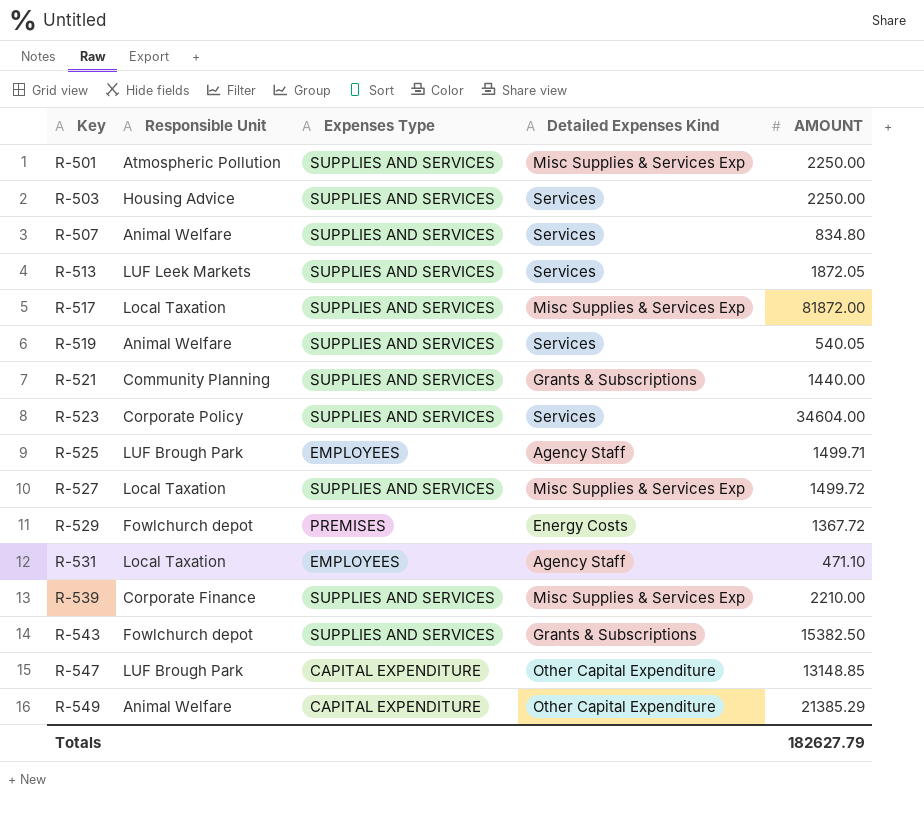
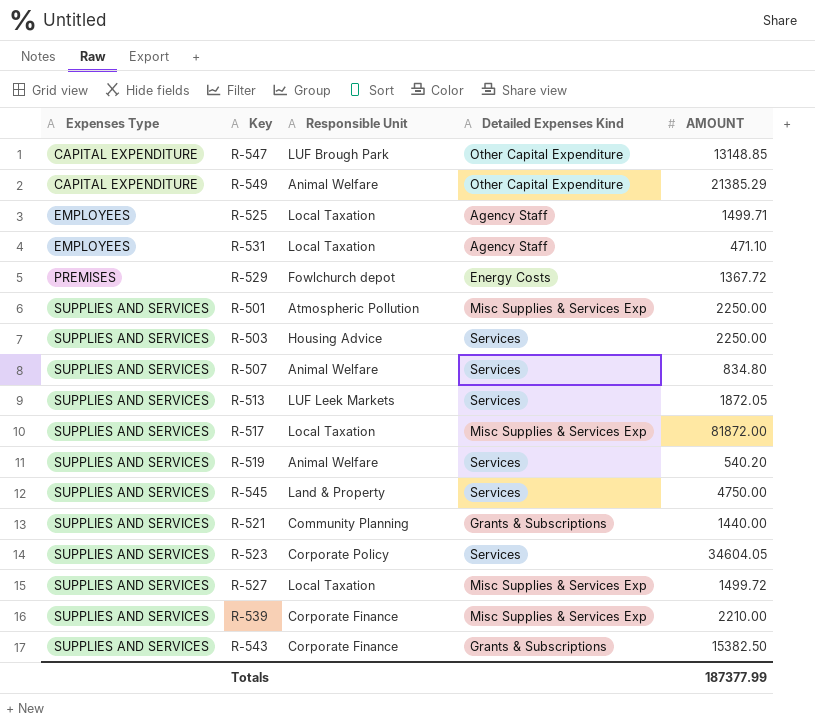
row order: Key ascending -> Expenses Type ascending
column Expenses Type | position: 3 -> 1
R-525 | Responsible Unit: LUF Brough Park -> Local Taxation
R-519 | AMOUNT: 540.05 -> 540.20
row R-545: none -> SUPPLIES AND SERVICES | Land & Property | Services | 4750.00
R-523 | AMOUNT: 34604.00 -> 34604.05
R-543 | Responsible Unit: Fowlchurch depot -> Corporate Finance
Totals | AMOUNT: 182627.79 -> 187377.99

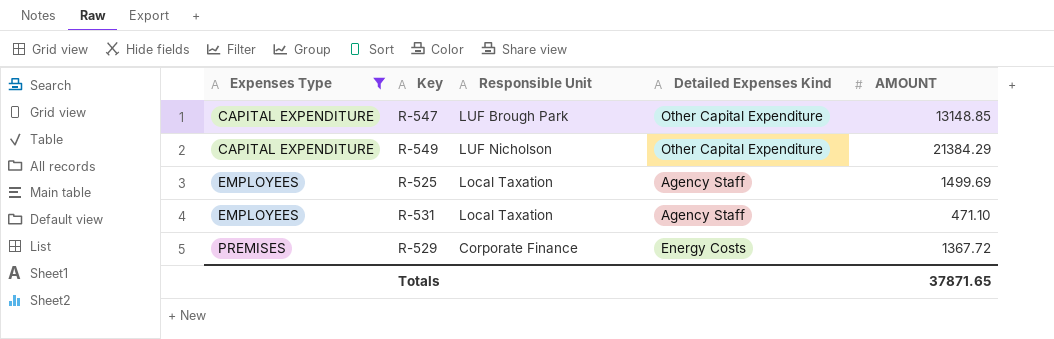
filter: none -> Expenses Type != SUPPLIES AND SERVICES
R-549 | Responsible Unit: Animal Welfare -> LUF Nicholson
R-549 | AMOUNT: 21385.29 -> 21384.29
R-525 | AMOUNT: 1499.71 -> 1499.69
R-529 | Responsible Unit: Fowlchurch depot -> Corporate Finance
Totals | AMOUNT: 187377.99 -> 37871.65

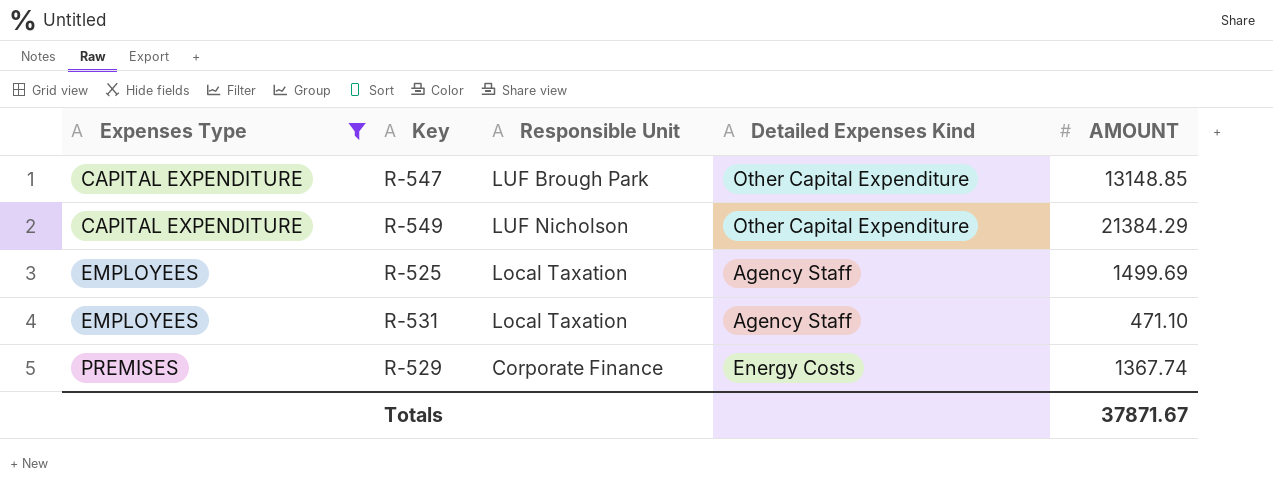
R-529 | AMOUNT: 1367.72 -> 1367.74
Totals | AMOUNT: 37871.65 -> 37871.67

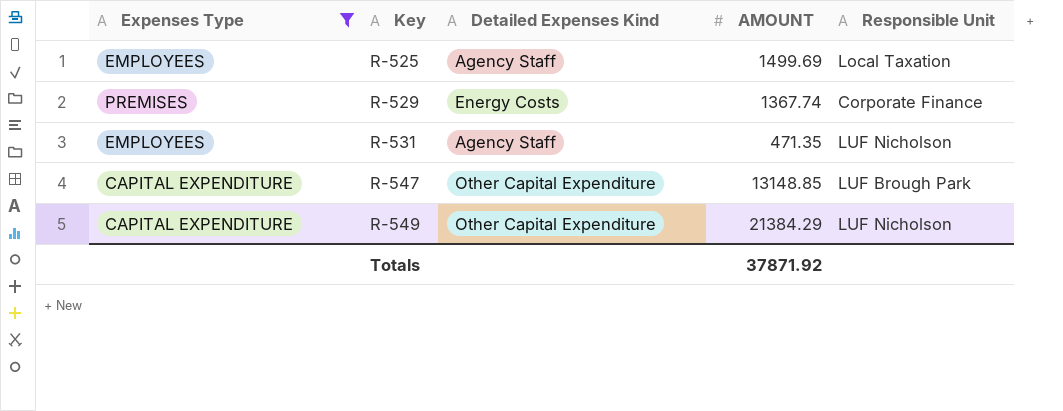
row order: Expenses Type ascending -> Key ascending
column Responsible Unit | position: 3 -> 5
R-531 | AMOUNT: 471.10 -> 471.35
R-531 | Responsible Unit: Local Taxation -> LUF Nicholson
Totals | AMOUNT: 37871.67 -> 37871.92

